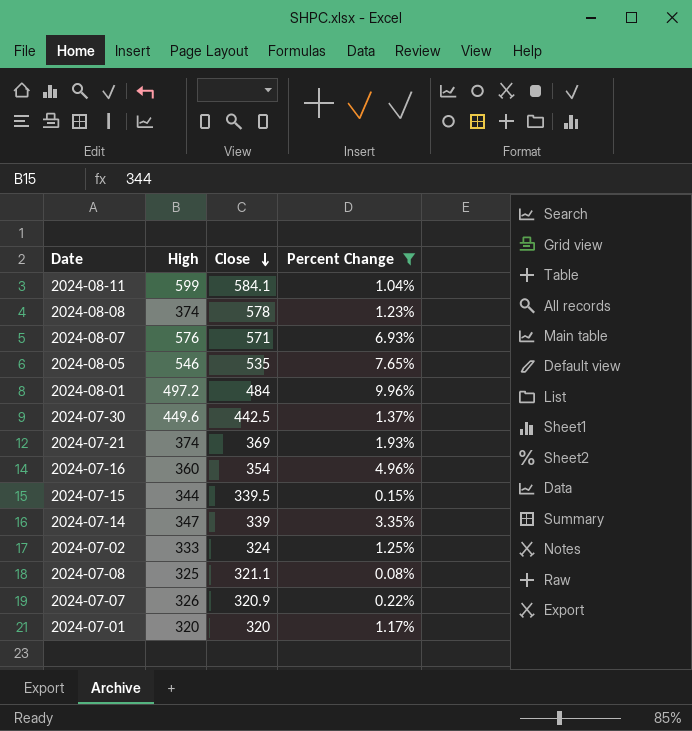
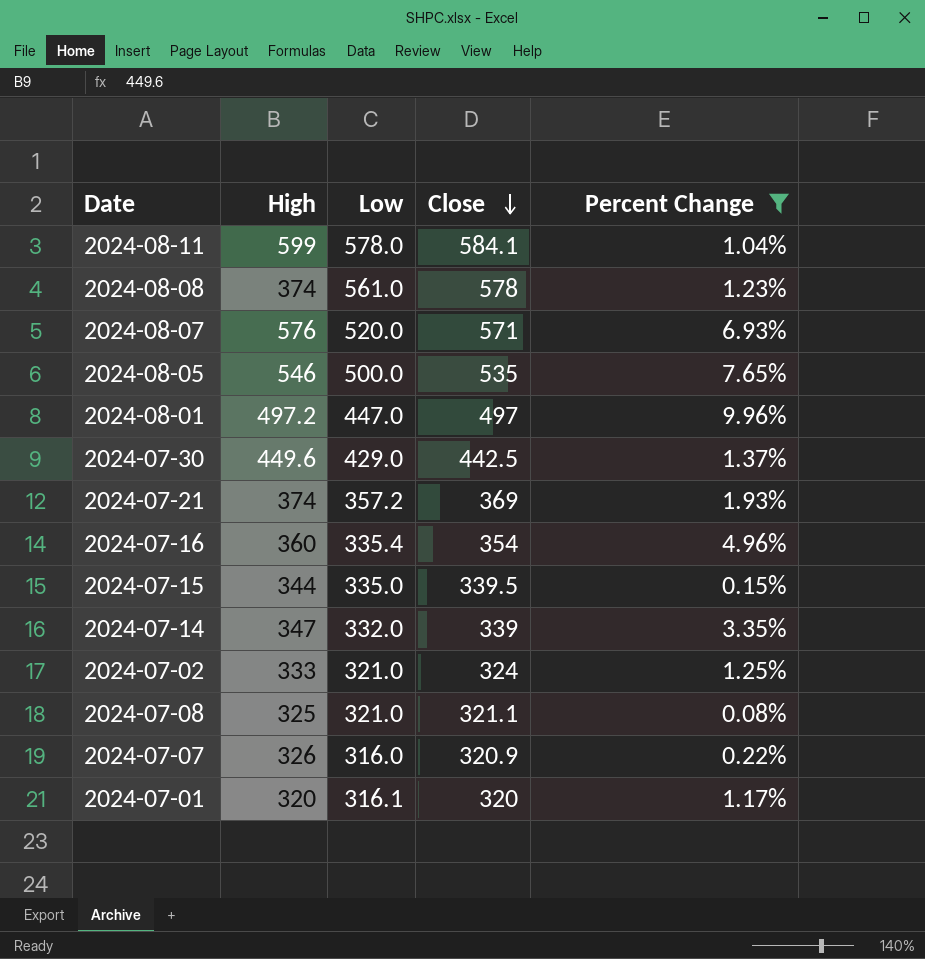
column Low | position: none -> 3
2024-08-01 | Close: 484 -> 497

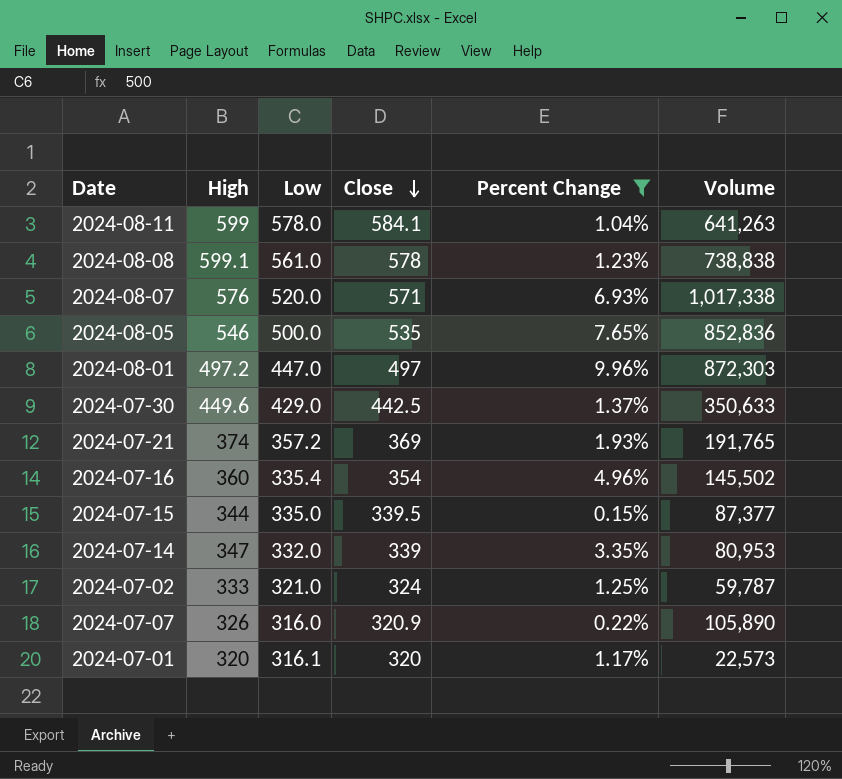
column Volume | position: none -> 6
row 2024-07-08: 325 | 321.0 | 321.1 | 0.08% -> none
2024-08-08 | High: 374 -> 599.1

